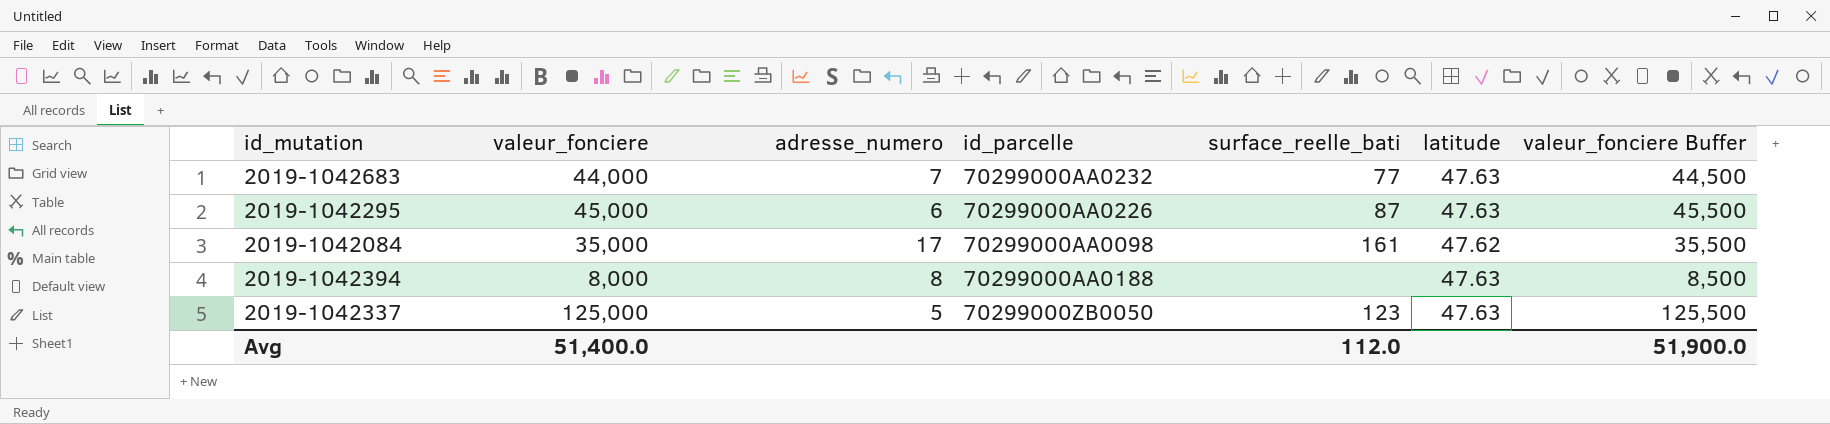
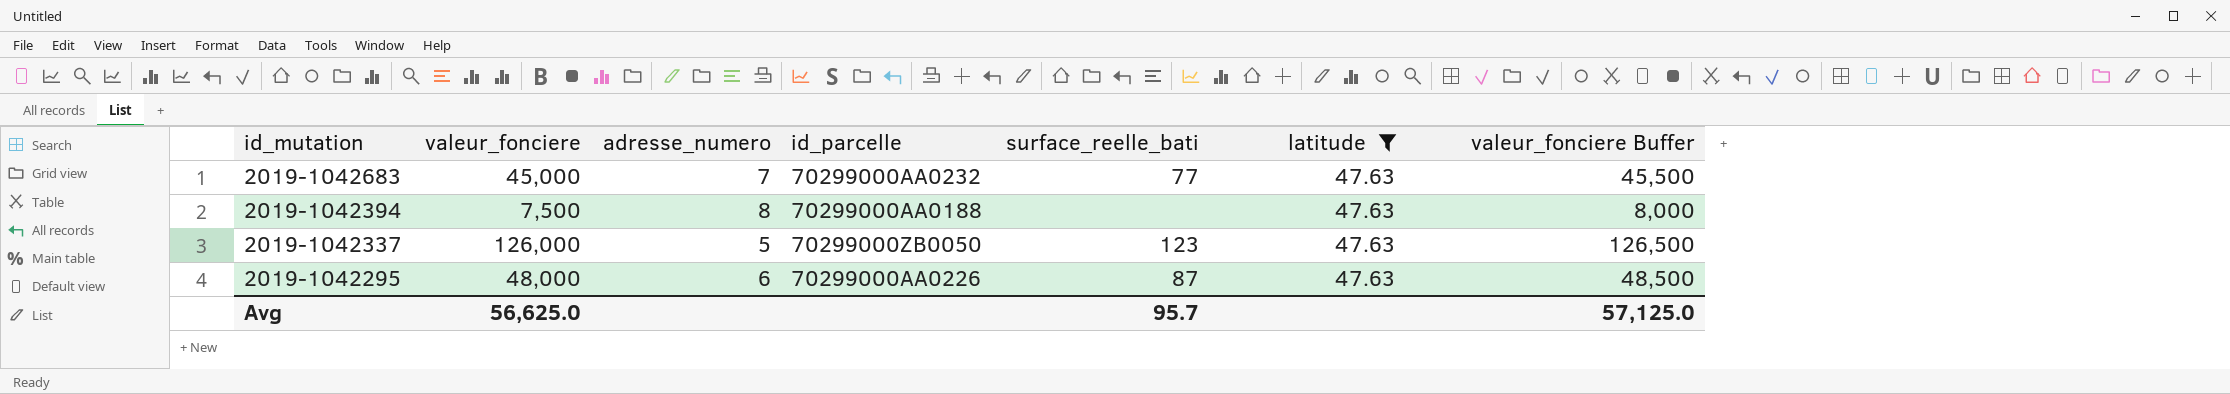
filter: none -> latitude = 47.63
row order: none -> id_mutation descending
2019-1042683 | valeur_fonciere: 44,000 -> 45,000
2019-1042683 | valeur_fonciere Buffer: 44,500 -> 45,500
2019-1042394 | valeur_fonciere: 8,000 -> 7,500
2019-1042394 | valeur_fonciere Buffer: 8,500 -> 8,000
2019-1042337 | valeur_fonciere: 125,000 -> 126,000
2019-1042337 | valeur_fonciere Buffer: 125,500 -> 126,500
2019-1042295 | valeur_fonciere: 45,000 -> 48,000
2019-1042295 | valeur_fonciere Buffer: 45,500 -> 48,500
Avg | valeur_fonciere: 51,400.0 -> 56,625.0
Avg | surface_reelle_bati: 112.0 -> 95.7
Avg | valeur_fonciere Buffer: 51,900.0 -> 57,125.0

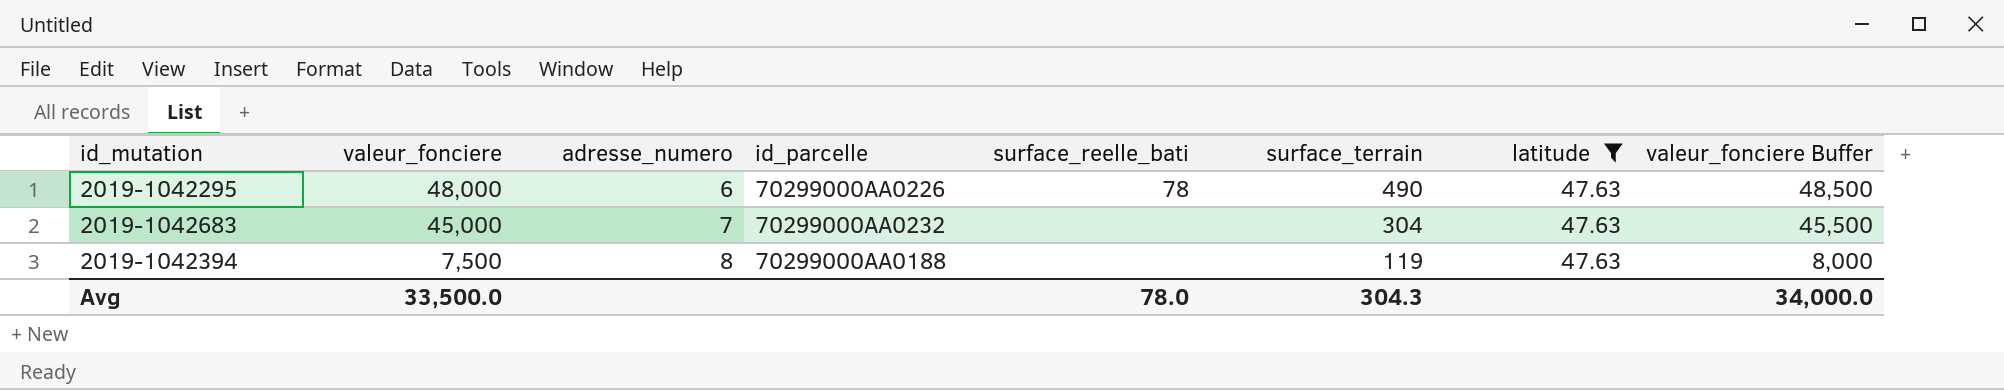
row order: id_mutation descending -> valeur_fonciere descending
column surface_terrain | position: none -> 6
row 2019-1042337: 126,000 | 5 | 70299000ZB0050 | 123 | 47.63 | 126,500 -> none
2019-1042295 | surface_reelle_bati: 87 -> 78
2019-1042683 | surface_reelle_bati: 77 -> none
Avg | valeur_fonciere: 56,625.0 -> 33,500.0
Avg | surface_reelle_bati: 95.7 -> 78.0
Avg | valeur_fonciere Buffer: 57,125.0 -> 34,000.0

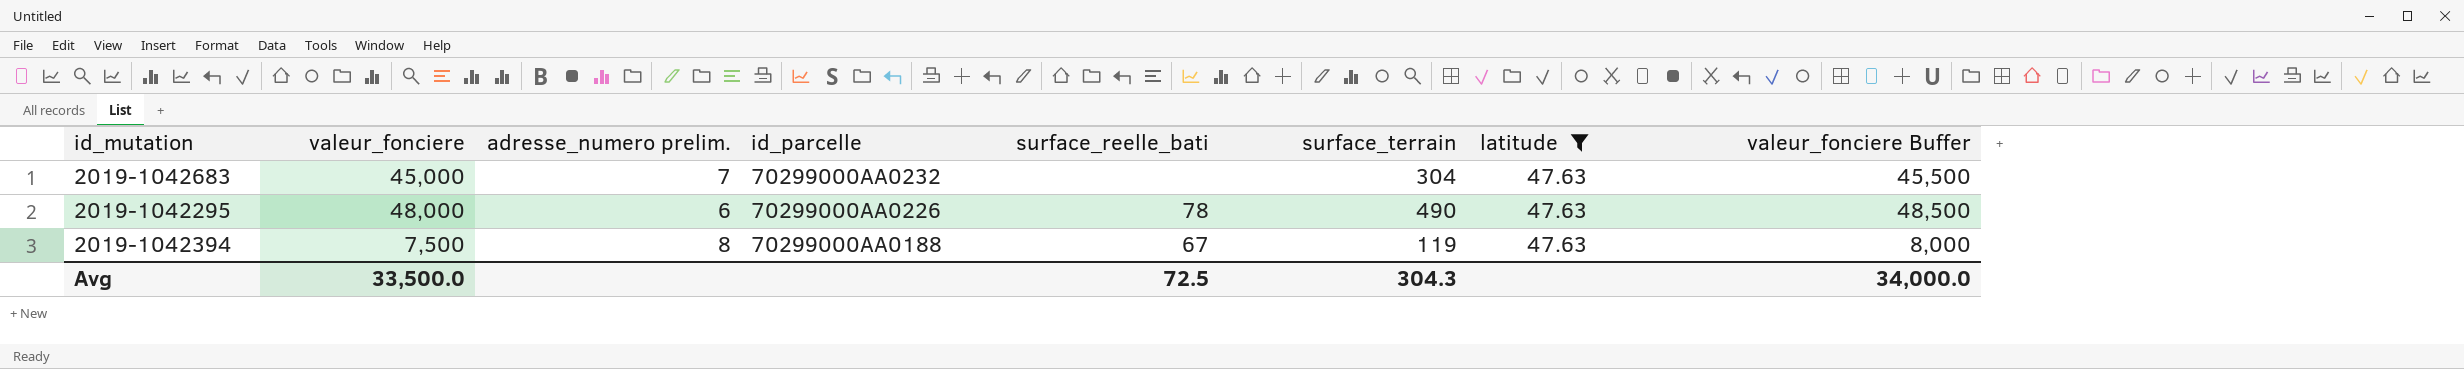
row order: valeur_fonciere descending -> id_parcelle descending
column name: adresse_numero -> adresse_numero prelim.
2019-1042394 | surface_reelle_bati: none -> 67
Avg | surface_reelle_bati: 78.0 -> 72.5

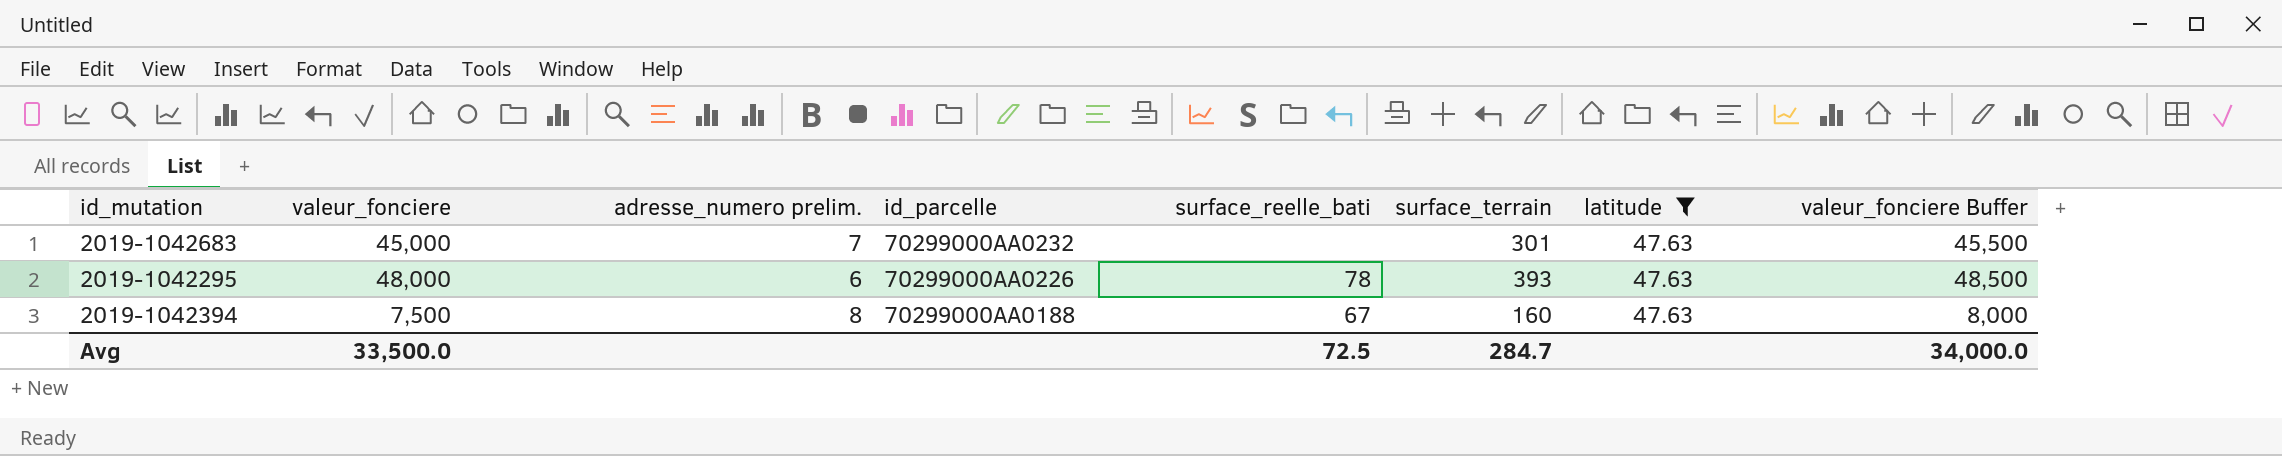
2019-1042683 | surface_terrain: 304 -> 301
2019-1042295 | surface_terrain: 490 -> 393
2019-1042394 | surface_terrain: 119 -> 160
Avg | surface_terrain: 304.3 -> 284.7

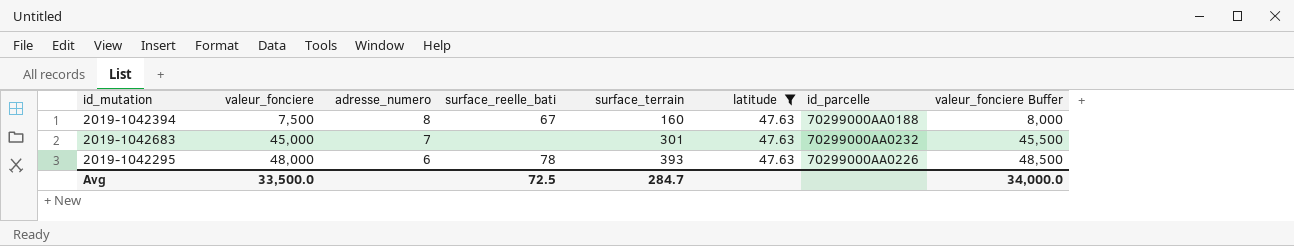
row order: id_parcelle descending -> valeur_fonciere ascending
column name: adresse_numero prelim. -> adresse_numero
column id_parcelle | position: 4 -> 7

